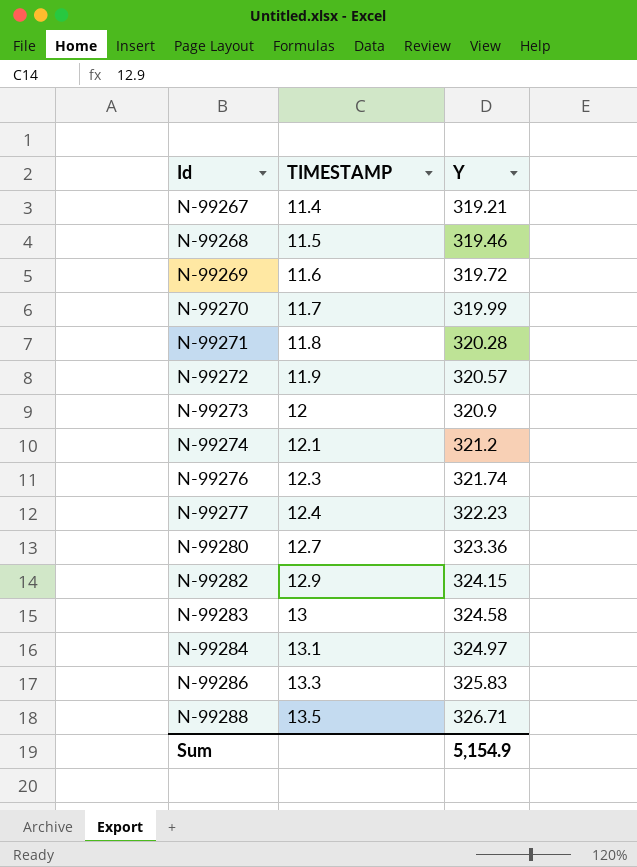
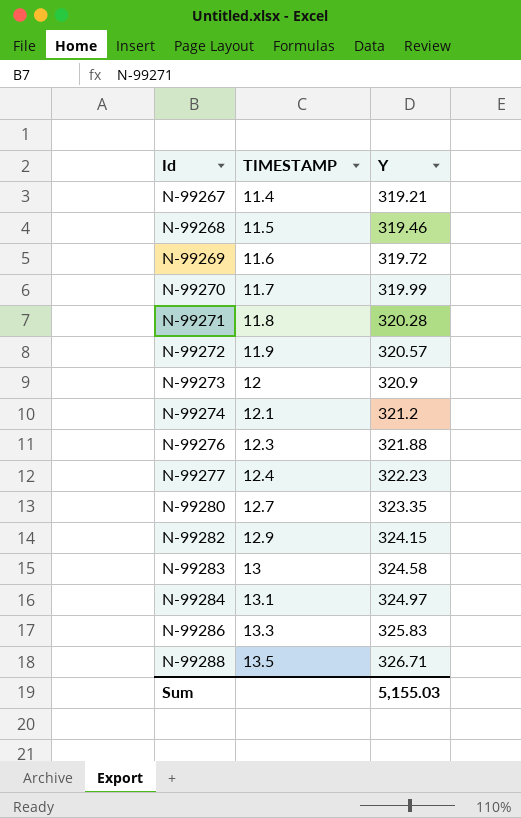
N-99276 | Y: 321.74 -> 321.88
N-99280 | Y: 323.36 -> 323.35
Sum | Y: 5,154.9 -> 5,155.03

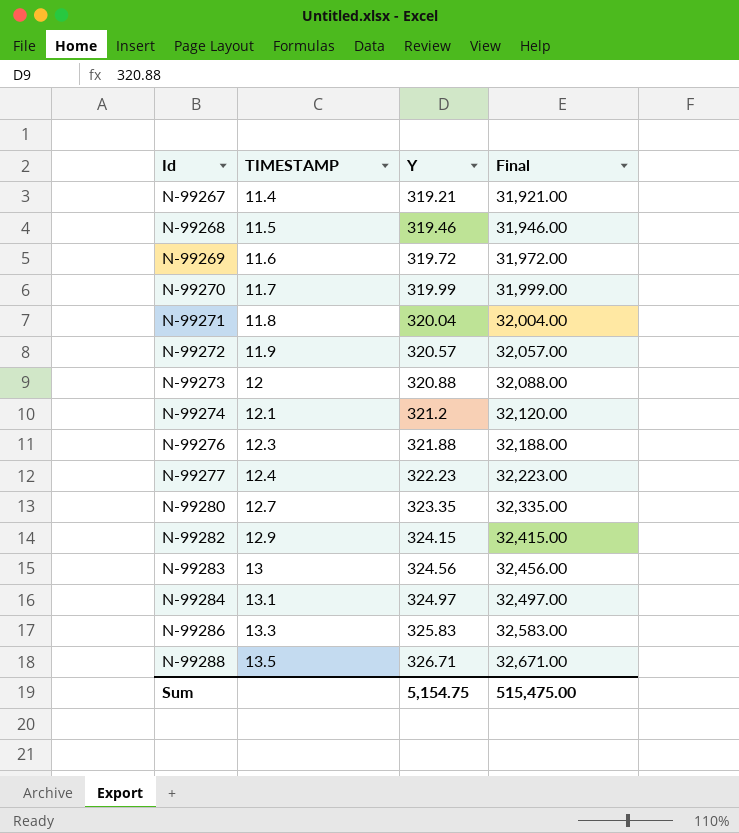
column Final | formula: none -> [Y] * 100
N-99271 | Y: 320.28 -> 320.04
N-99273 | Y: 320.9 -> 320.88
N-99283 | Y: 324.58 -> 324.56
Sum | Y: 5,155.03 -> 5,154.75

